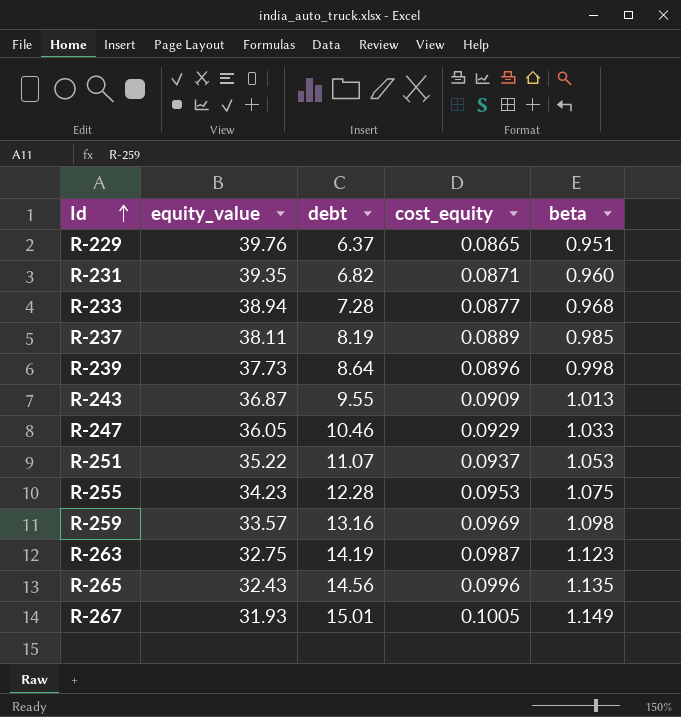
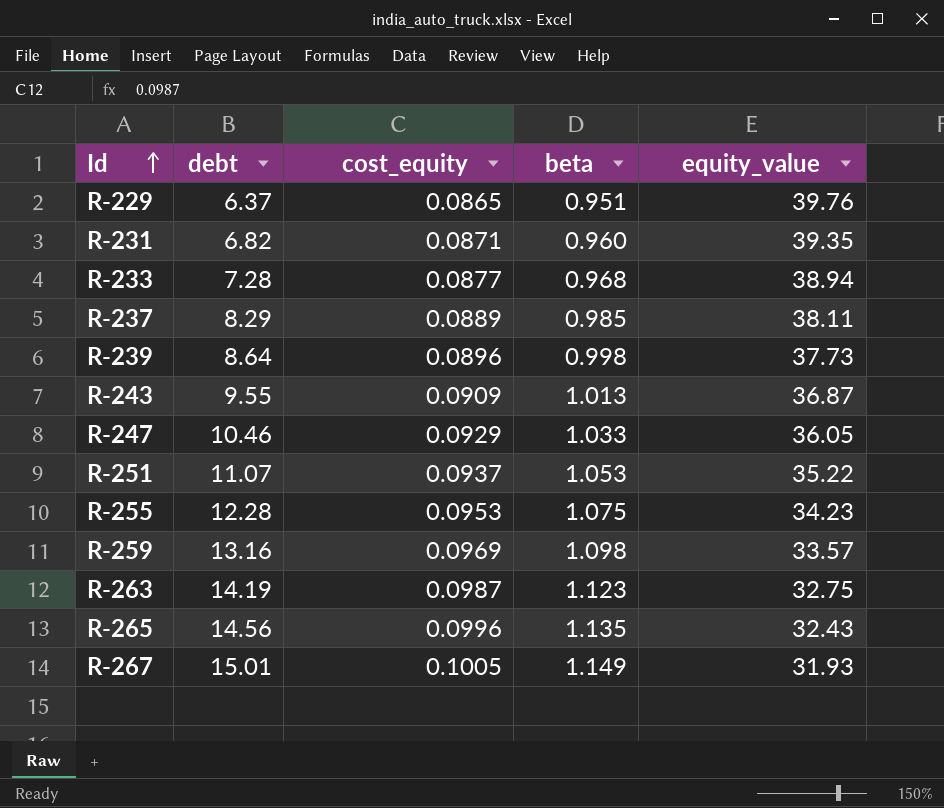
column equity_value | position: 2 -> 5
R-237 | debt: 8.19 -> 8.29

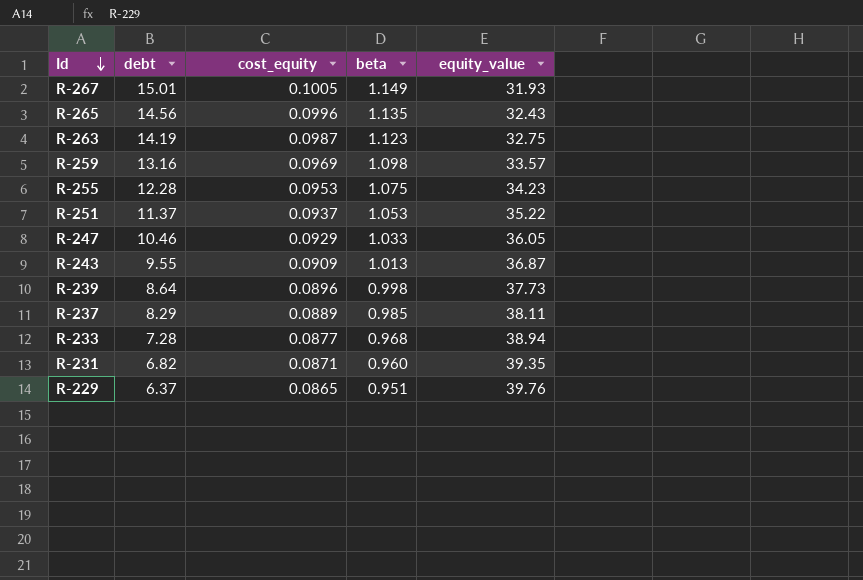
row order: Id ascending -> Id descending
R-251 | debt: 11.07 -> 11.37

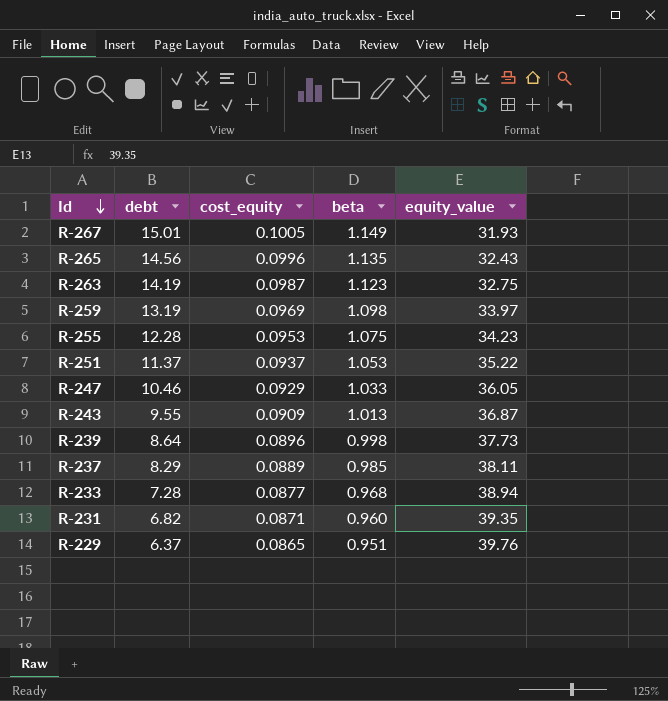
R-259 | debt: 13.16 -> 13.19
R-259 | equity_value: 33.57 -> 33.97

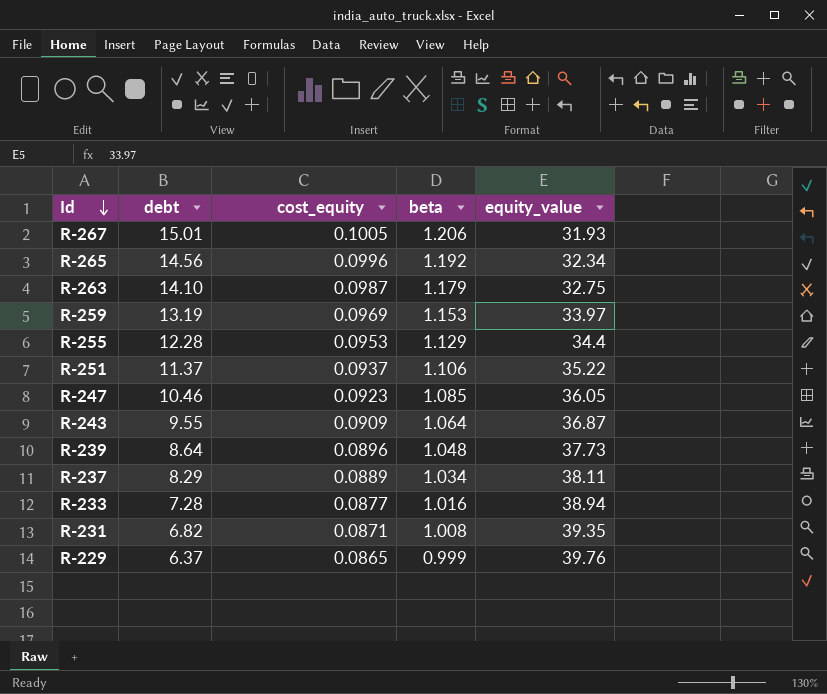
R-267 | beta: 1.149 -> 1.206
R-265 | beta: 1.135 -> 1.192
R-265 | equity_value: 32.43 -> 32.34
R-263 | debt: 14.19 -> 14.10
R-263 | beta: 1.123 -> 1.179
R-259 | beta: 1.098 -> 1.153
R-255 | beta: 1.075 -> 1.129
R-255 | equity_value: 34.23 -> 34.4
R-251 | beta: 1.053 -> 1.106
R-247 | cost_equity: 0.0929 -> 0.0923
R-247 | beta: 1.033 -> 1.085
R-243 | beta: 1.013 -> 1.064
R-239 | beta: 0.998 -> 1.048
R-237 | beta: 0.985 -> 1.034
R-233 | beta: 0.968 -> 1.016
R-231 | beta: 0.960 -> 1.008
R-229 | beta: 0.951 -> 0.999

